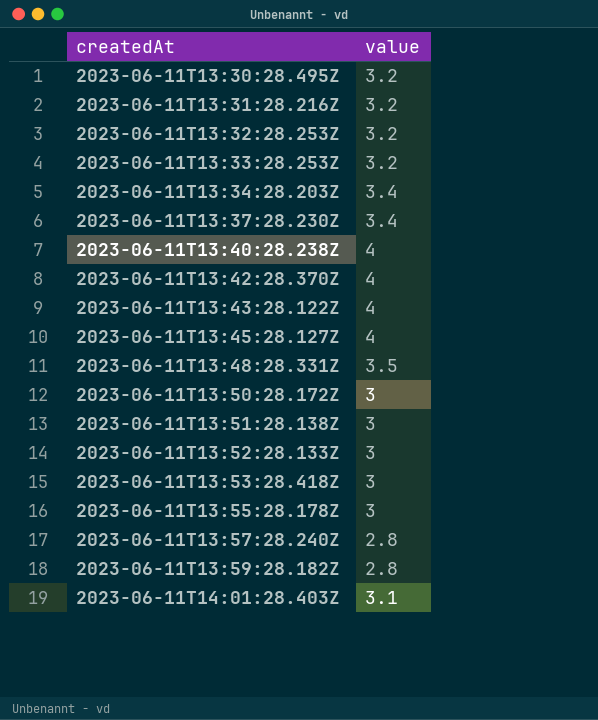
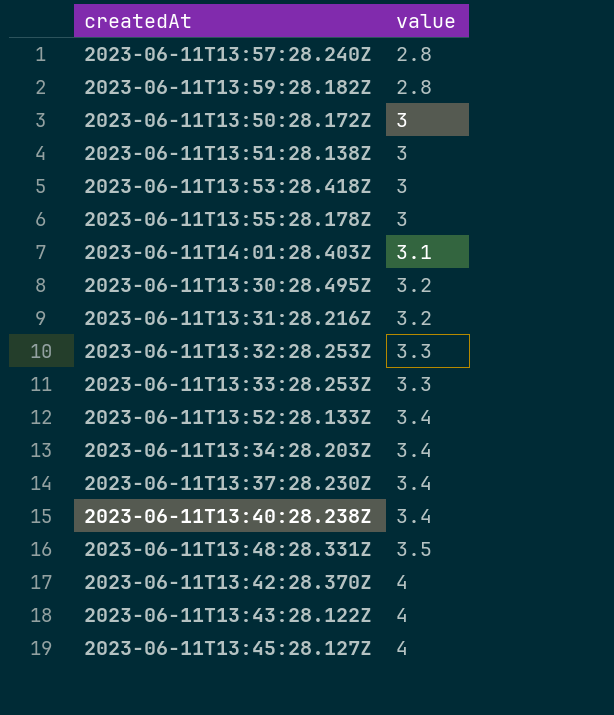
row order: createdAt ascending -> value ascending
2023-06-11T13:32:28.253Z | value: 3.2 -> 3.3
2023-06-11T13:33:28.253Z | value: 3.2 -> 3.3
2023-06-11T13:52:28.133Z | value: 3 -> 3.4
2023-06-11T13:40:28.238Z | value: 4 -> 3.4

